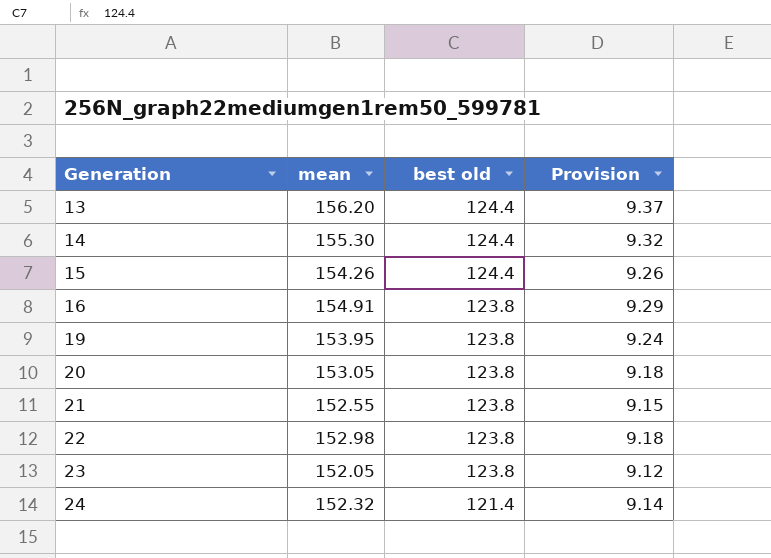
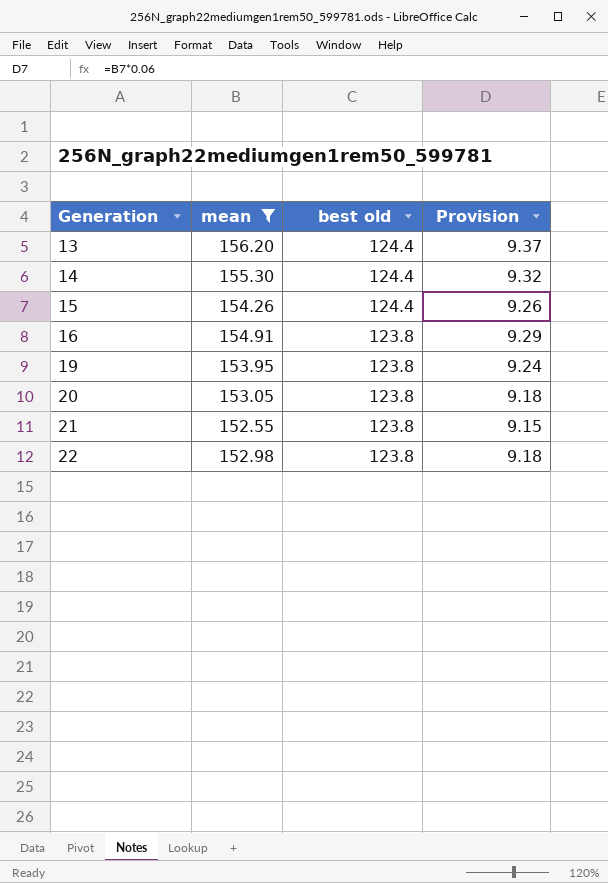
filter: none -> mean >= 152.55

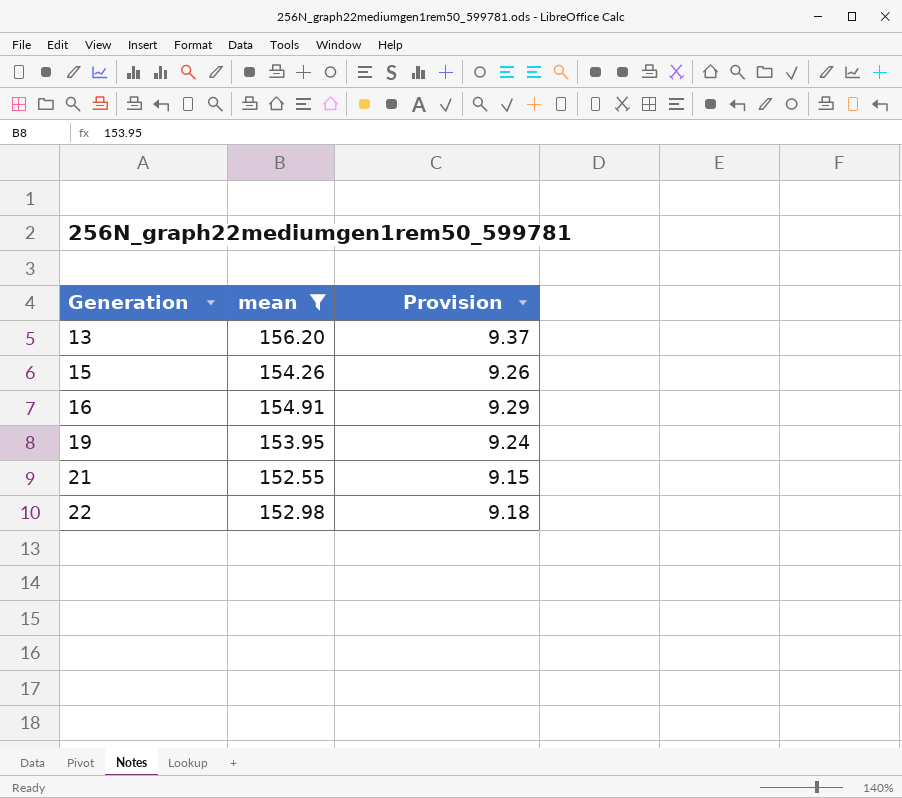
column best old | position: 3 -> none
row 14: 155.30 | 124.4 | 9.32 -> none
row 20: 153.05 | 123.8 | 9.18 -> none

